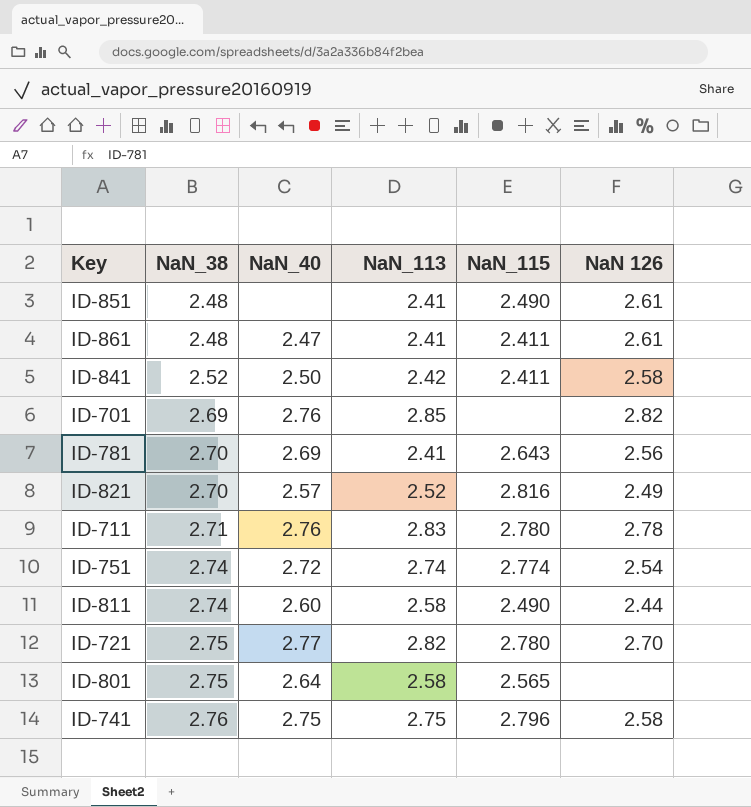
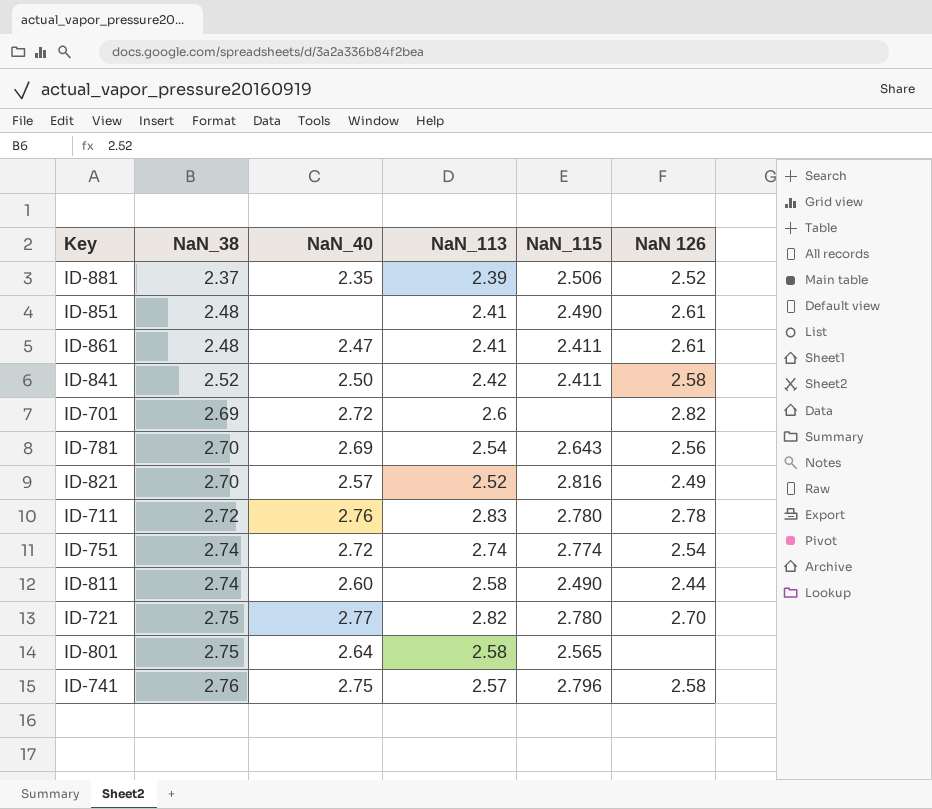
row ID-881: none -> 2.37 | 2.35 | 2.39 | 2.506 | 2.52
ID-701 | NaN_40: 2.76 -> 2.72
ID-701 | NaN_113: 2.85 -> 2.6
ID-781 | NaN_113: 2.41 -> 2.54
ID-711 | NaN_38: 2.71 -> 2.72
ID-741 | NaN_113: 2.75 -> 2.57

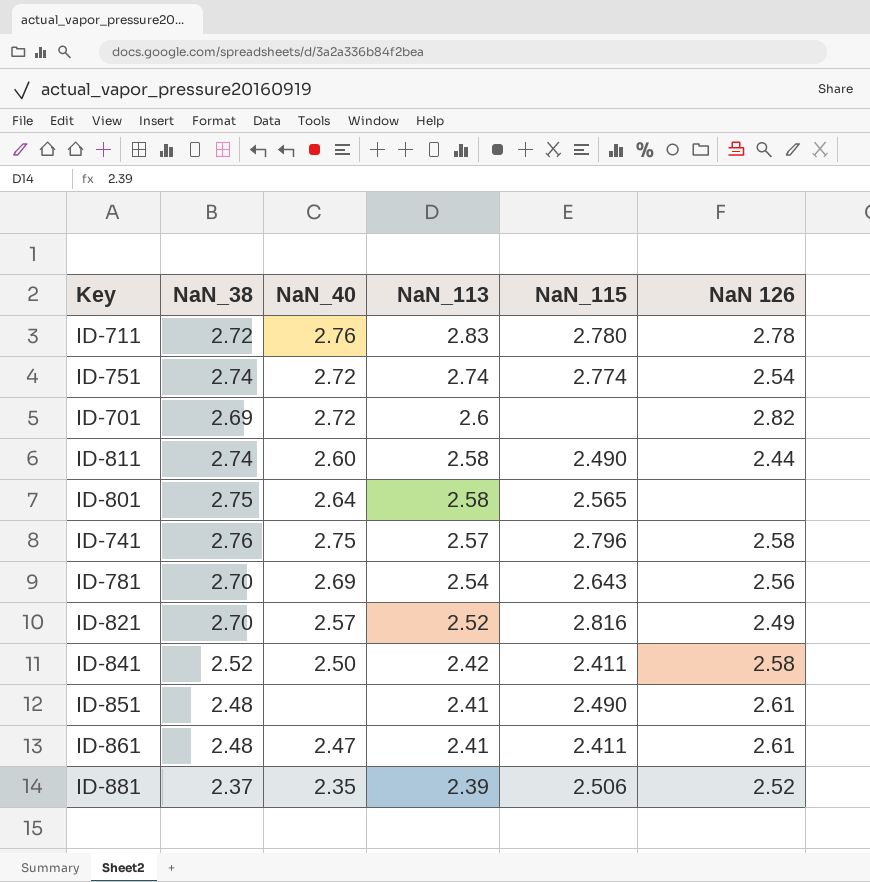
row order: NaN_38 ascending -> NaN_113 descending
row ID-721: 2.75 | 2.77 | 2.82 | 2.780 | 2.70 -> none

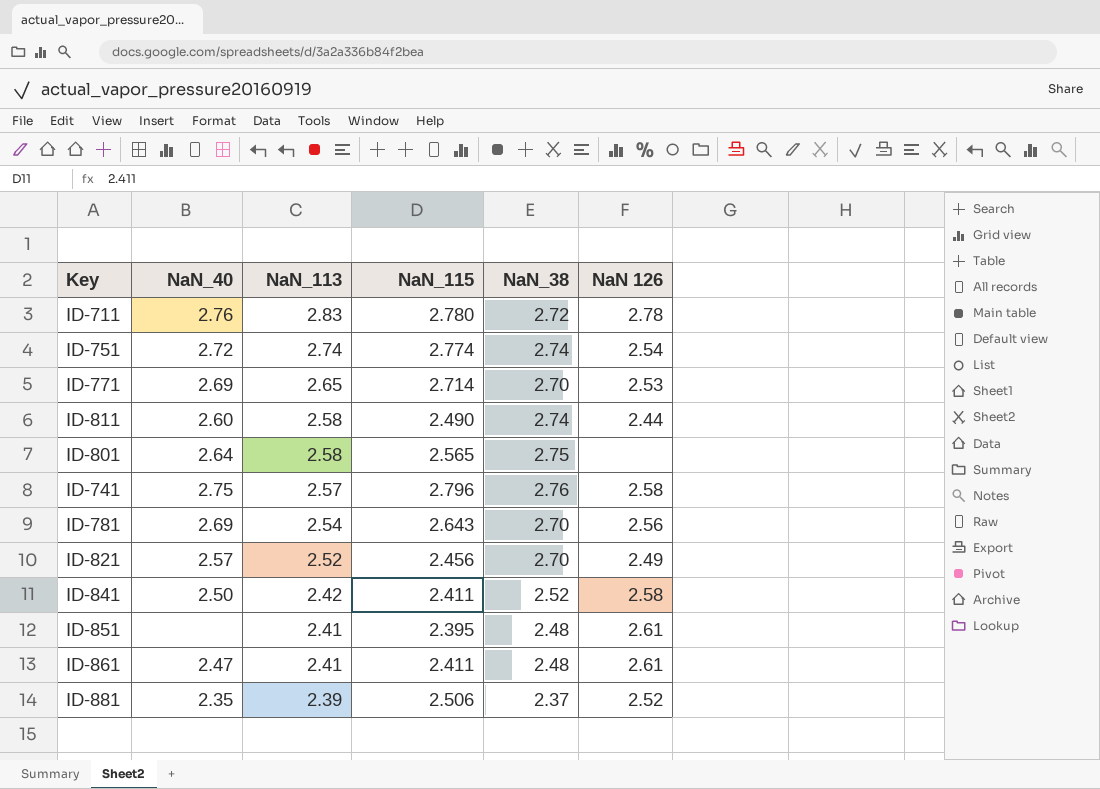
column NaN_38 | position: 2 -> 5
row ID-701: 2.69 | 2.72 | 2.6 | none | 2.82 -> none
row ID-771: none -> 2.69 | 2.65 | 2.714 | 2.70 | 2.53
ID-821 | NaN_115: 2.816 -> 2.456
ID-851 | NaN_115: 2.490 -> 2.395

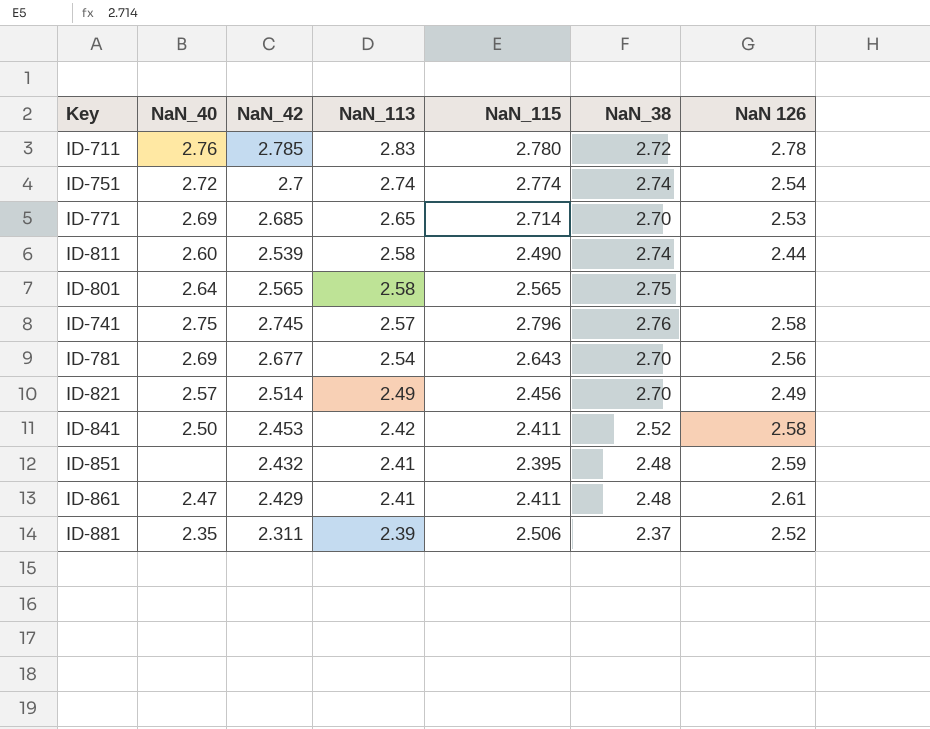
column NaN_42 | position: none -> 3
ID-821 | NaN_113: 2.52 -> 2.49
ID-851 | NaN 126: 2.61 -> 2.59

